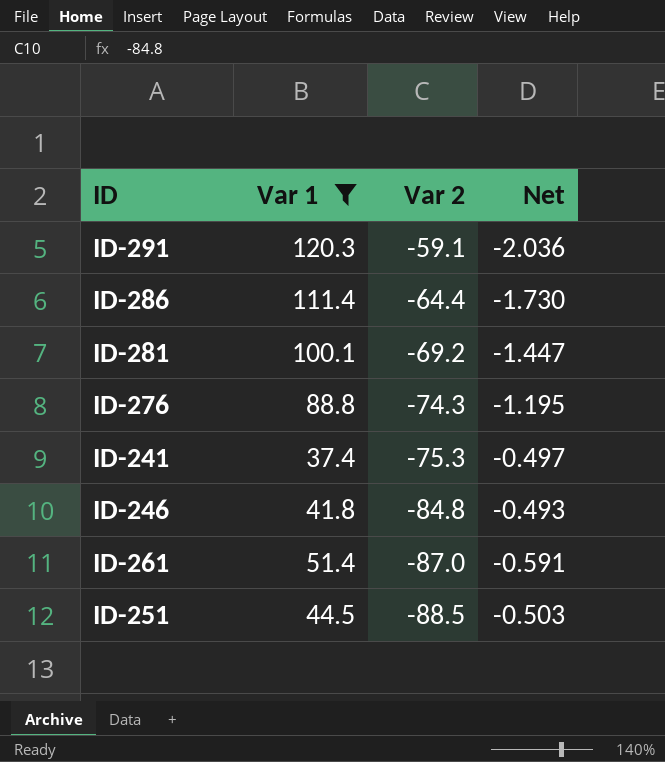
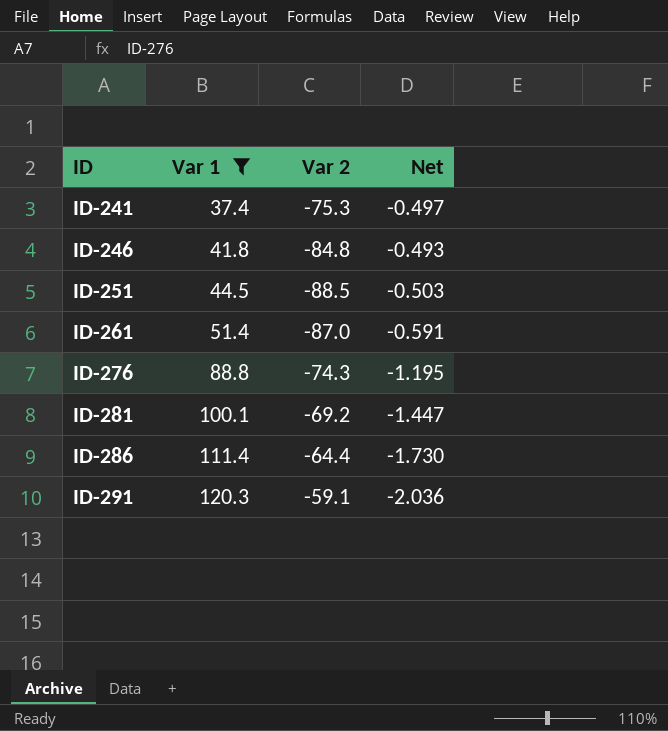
row order: Var 2 descending -> ID ascending

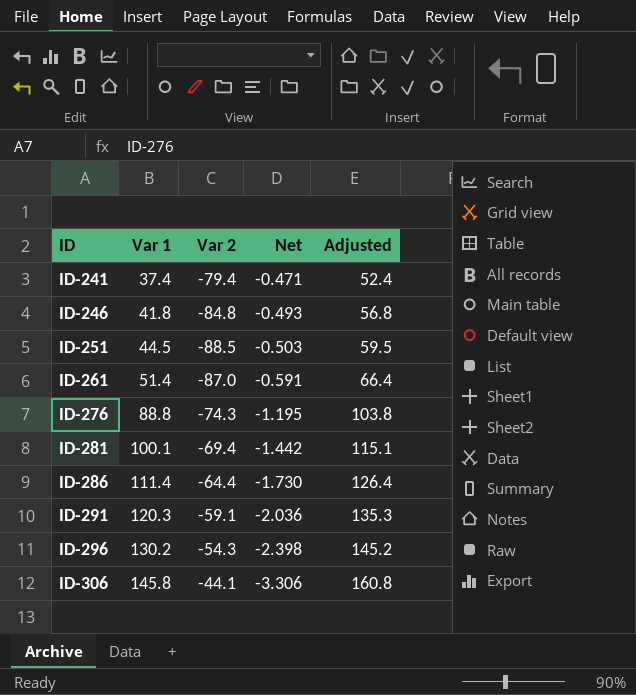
filter: Var 1 <= 120.3 -> none
column Adjusted | formula: none -> [Var 1] + 15
ID-241 | Var 2: -75.3 -> -79.4
ID-241 | Net: -0.497 -> -0.471
ID-281 | Var 2: -69.2 -> -69.4
ID-281 | Net: -1.447 -> -1.442

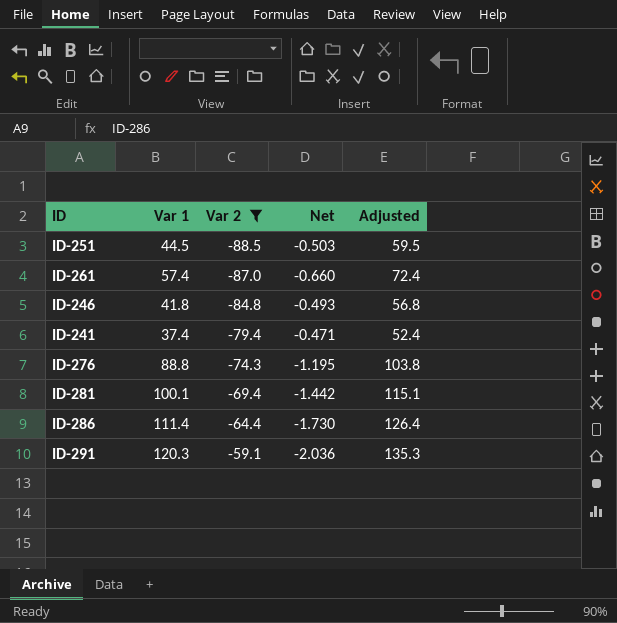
filter: none -> Var 2 <= -59.1
row order: ID ascending -> Var 2 ascending
ID-261 | Var 1: 51.4 -> 57.4
ID-261 | Net: -0.591 -> -0.660
ID-261 | Adjusted: 66.4 -> 72.4

